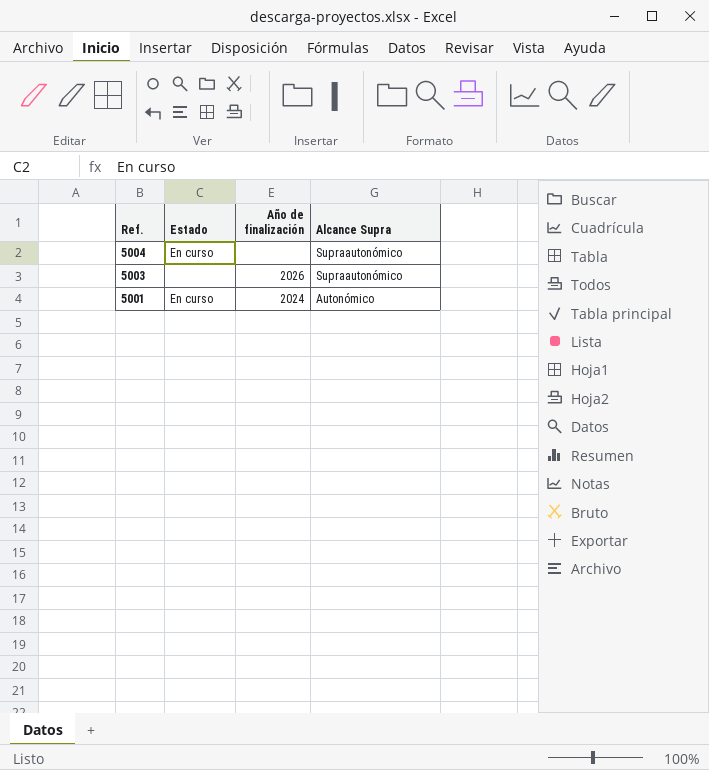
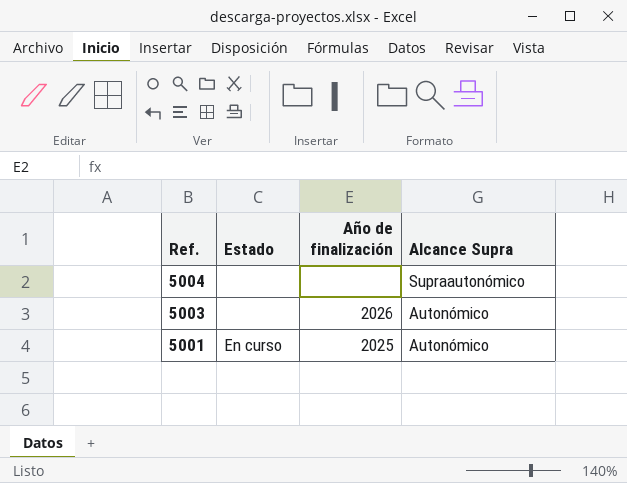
5004 | Estado: En curso -> none
5003 | Alcance Supra: Supraautonómico -> Autonómico
5001 | Año de finalización: 2024 -> 2025

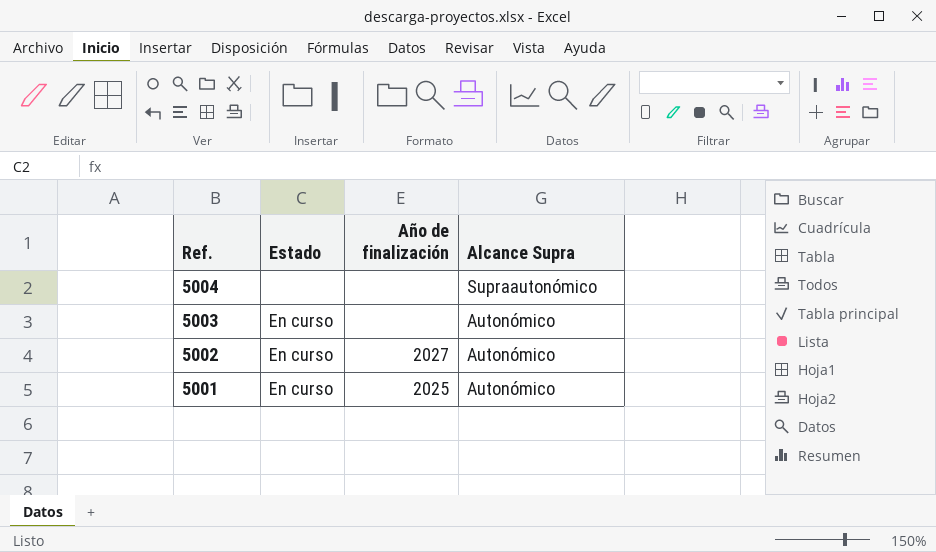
5003 | Estado: none -> En curso
5003 | Año de finalización: 2026 -> none
row 5002: none -> En curso | 2027 | Autonómico

